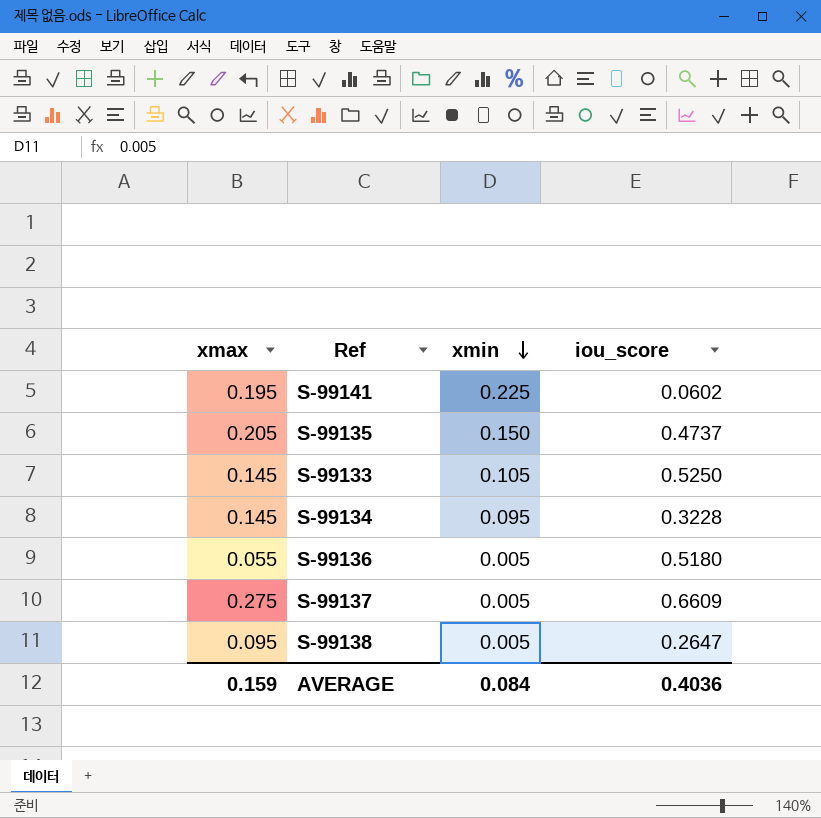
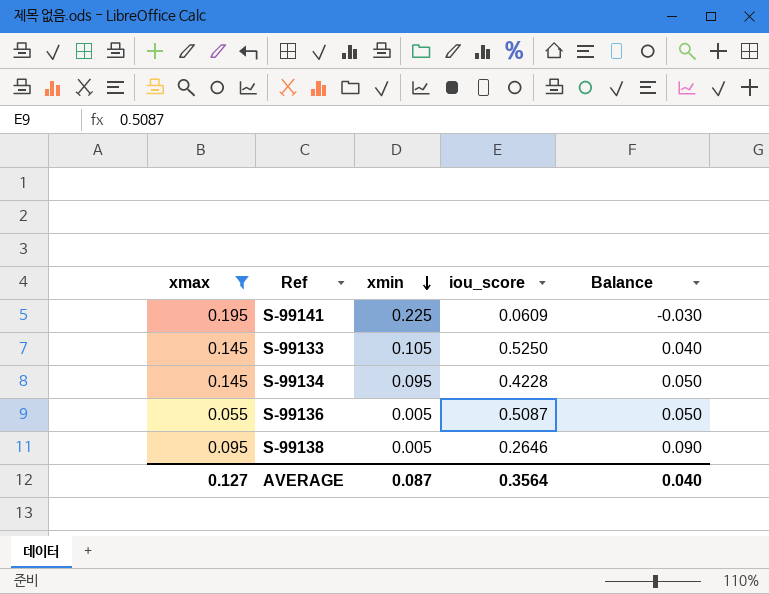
filter: none -> xmax <= 0.195
column Balance | formula: none -> [xmax] - [xmin]
S-99141 | iou_score: 0.0602 -> 0.0609
S-99134 | iou_score: 0.3228 -> 0.4228
S-99136 | iou_score: 0.5180 -> 0.5087
S-99138 | iou_score: 0.2647 -> 0.2646
AVERAGE | xmax: 0.159 -> 0.127
AVERAGE | xmin: 0.084 -> 0.087
AVERAGE | iou_score: 0.4036 -> 0.3564

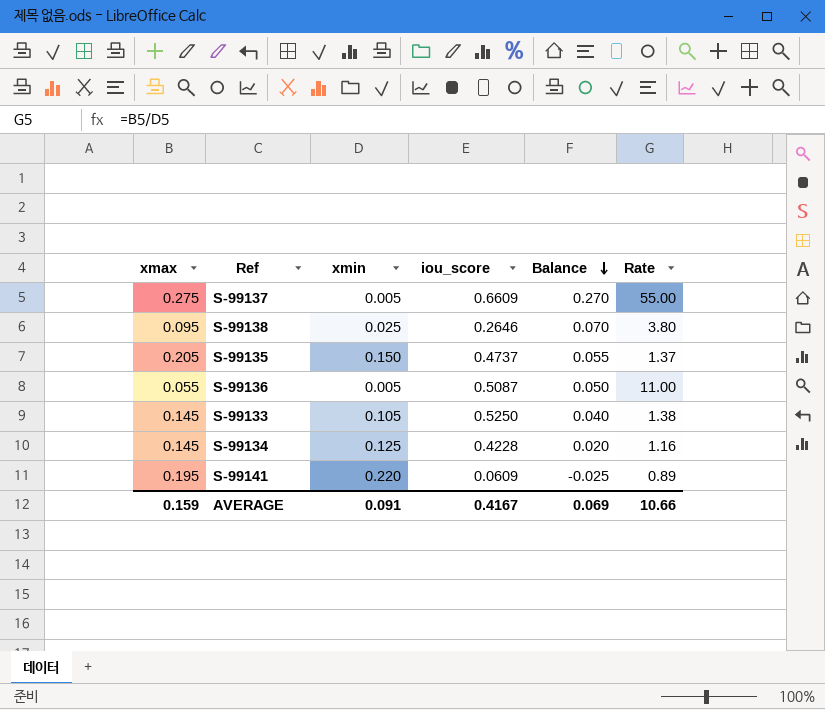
filter: xmax <= 0.195 -> none
row order: xmin descending -> Balance descending
column Rate | formula: none -> [xmax] / [xmin]
S-99138 | xmin: 0.005 -> 0.025
S-99138 | Balance: 0.090 -> 0.070
S-99134 | xmin: 0.095 -> 0.125
S-99134 | Balance: 0.050 -> 0.020
S-99141 | xmin: 0.225 -> 0.220
S-99141 | Balance: -0.030 -> -0.025
AVERAGE | xmax: 0.127 -> 0.159
AVERAGE | xmin: 0.087 -> 0.091
AVERAGE | iou_score: 0.3564 -> 0.4167
AVERAGE | Balance: 0.040 -> 0.069

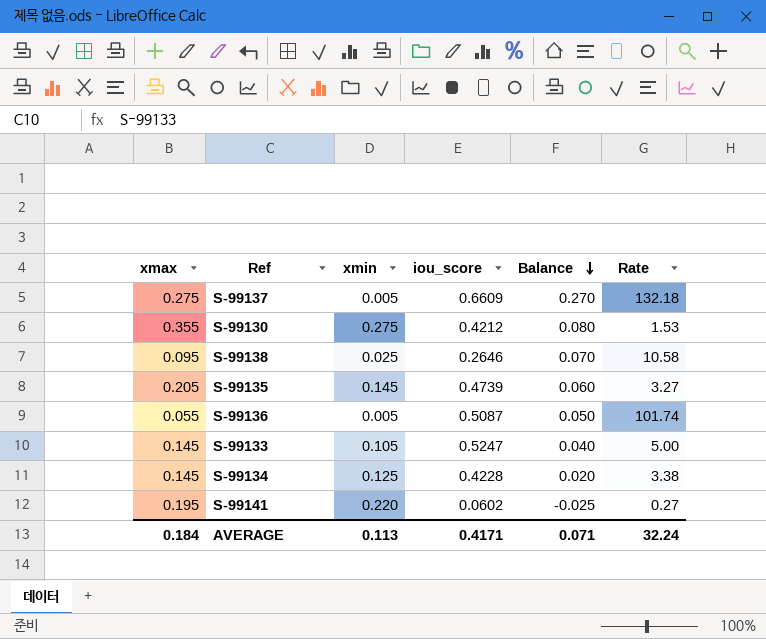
column Rate | formula: [xmax] / [xmin] -> [iou_score] / [xmin]
row S-99130: none -> 0.355 | 0.275 | 0.4212 | 0.080 | 1.53
S-99135 | xmin: 0.150 -> 0.145
S-99135 | iou_score: 0.4737 -> 0.4739
S-99135 | Balance: 0.055 -> 0.060
S-99133 | iou_score: 0.5250 -> 0.5247
S-99141 | iou_score: 0.0609 -> 0.0602
AVERAGE | xmax: 0.159 -> 0.184
AVERAGE | xmin: 0.091 -> 0.113
AVERAGE | iou_score: 0.4167 -> 0.4171
AVERAGE | Balance: 0.069 -> 0.071
AVERAGE | Rate: 10.66 -> 32.24

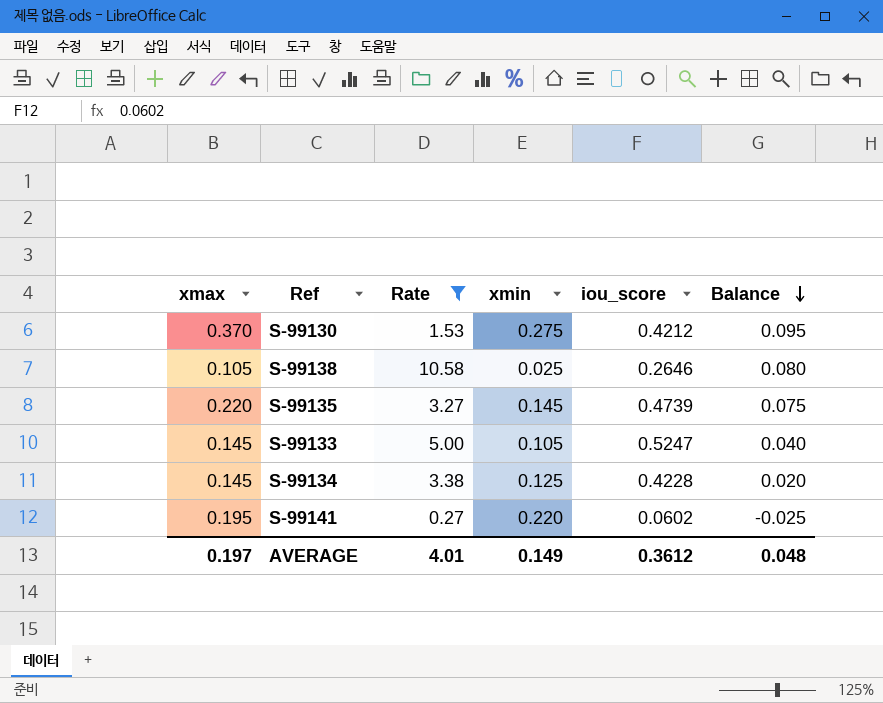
filter: none -> Rate <= 10.58
column Rate | position: 6 -> 3
S-99130 | xmax: 0.355 -> 0.370
S-99130 | Balance: 0.080 -> 0.095
S-99138 | xmax: 0.095 -> 0.105
S-99138 | Balance: 0.070 -> 0.080
S-99135 | xmax: 0.205 -> 0.220
S-99135 | Balance: 0.060 -> 0.075
AVERAGE | xmax: 0.184 -> 0.197
AVERAGE | Rate: 32.24 -> 4.01
AVERAGE | xmin: 0.113 -> 0.149
AVERAGE | iou_score: 0.4171 -> 0.3612
AVERAGE | Balance: 0.071 -> 0.048

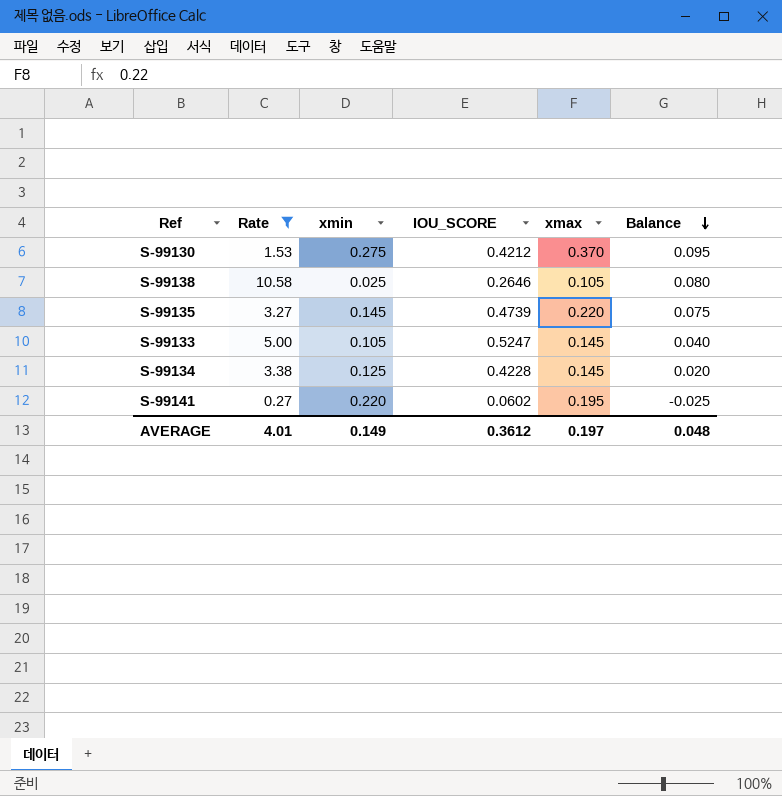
column name: iou_score -> IOU_SCORE
column xmax | position: 1 -> 5

